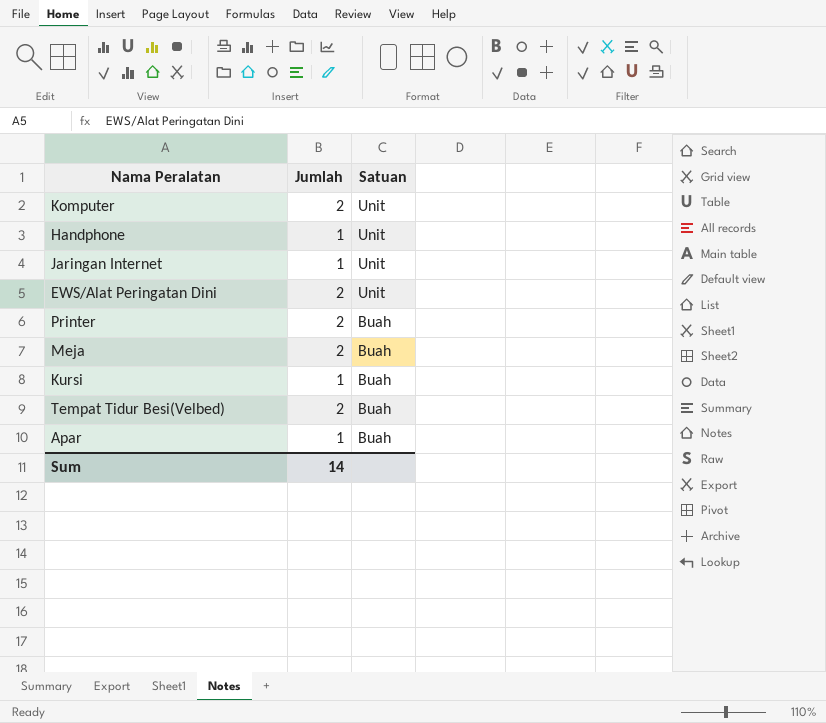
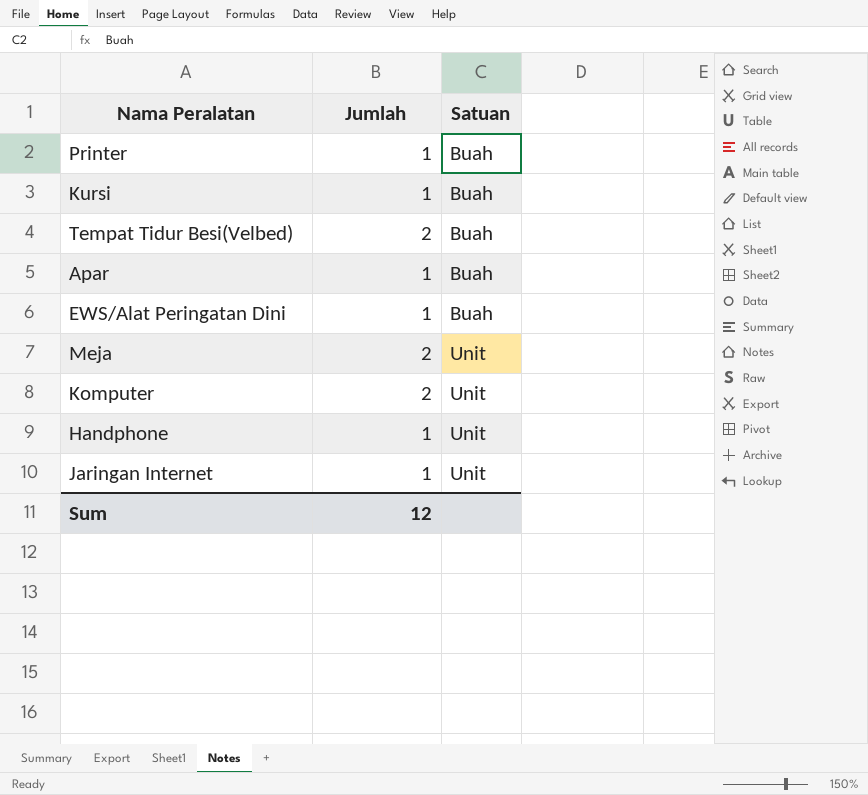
row order: Satuan descending -> Satuan ascending
Printer | Jumlah: 2 -> 1
EWS/Alat Peringatan Dini | Jumlah: 2 -> 1
EWS/Alat Peringatan Dini | Satuan: Unit -> Buah
Meja | Satuan: Buah -> Unit
Sum | Jumlah: 14 -> 12

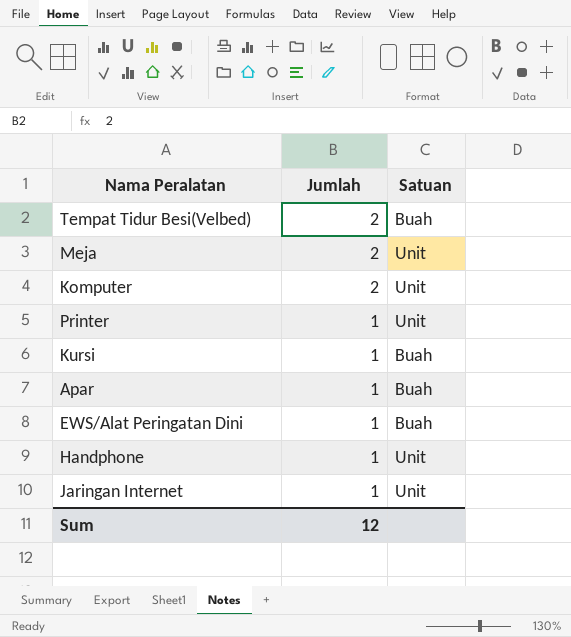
row order: Satuan ascending -> Jumlah descending
Printer | Satuan: Buah -> Unit

